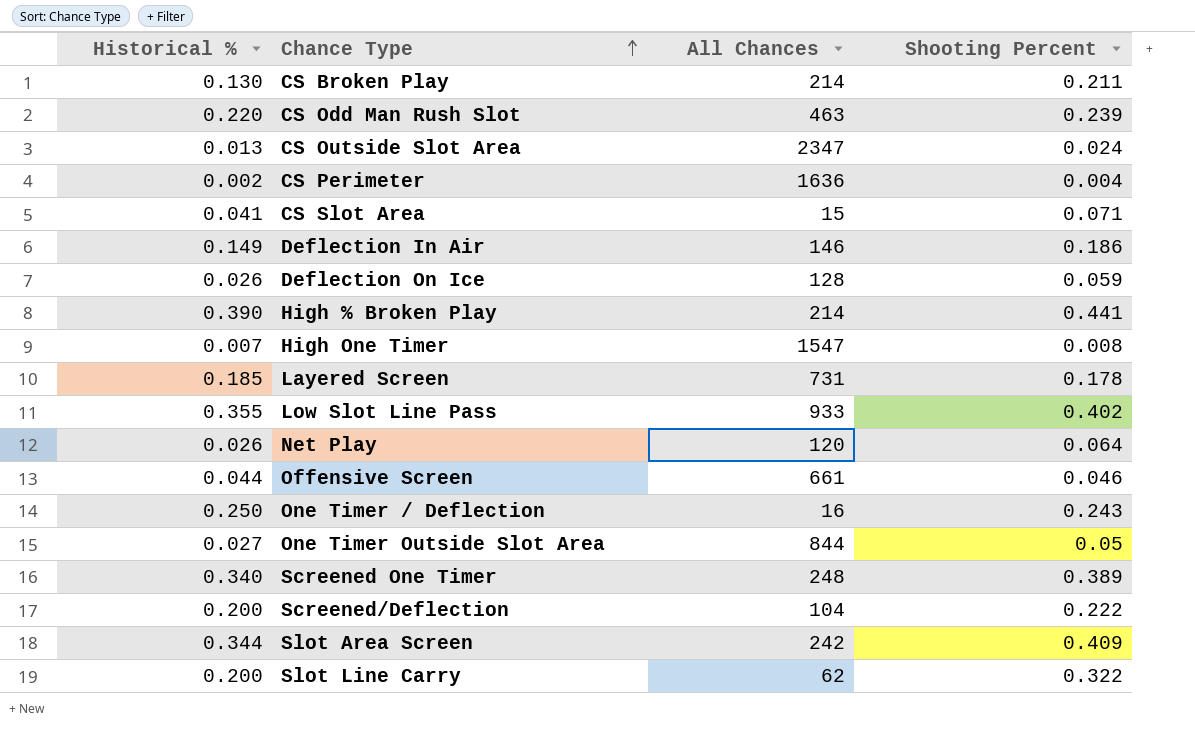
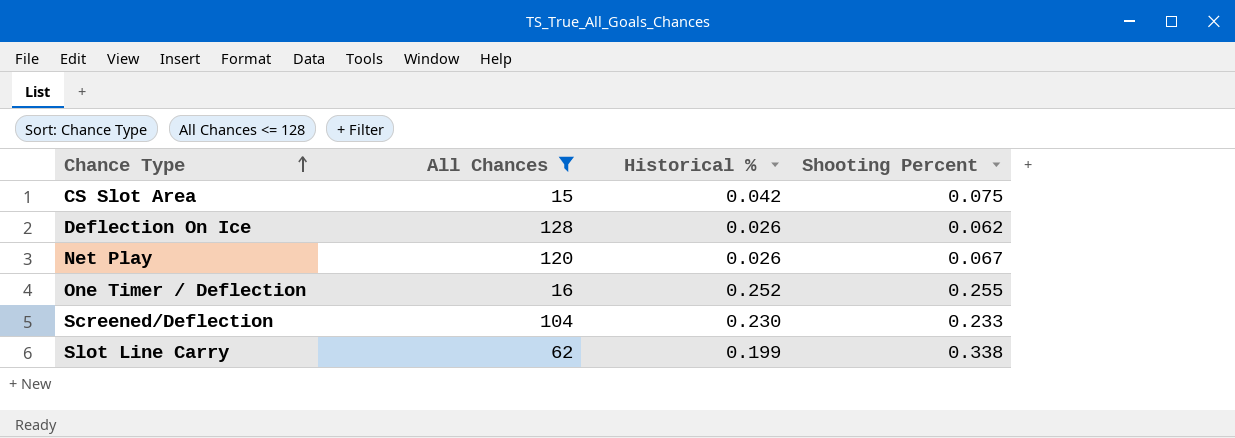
filter: none -> All Chances <= 128
column Historical % | position: 1 -> 3
CS Slot Area | Historical %: 0.041 -> 0.042
CS Slot Area | Shooting Percent: 0.071 -> 0.075
Deflection On Ice | Shooting Percent: 0.059 -> 0.062
Net Play | Shooting Percent: 0.064 -> 0.067
One Timer / Deflection | Historical %: 0.250 -> 0.252
One Timer / Deflection | Shooting Percent: 0.243 -> 0.255
Screened/Deflection | Historical %: 0.200 -> 0.230
Screened/Deflection | Shooting Percent: 0.222 -> 0.233
Slot Line Carry | Historical %: 0.200 -> 0.199
Slot Line Carry | Shooting Percent: 0.322 -> 0.338

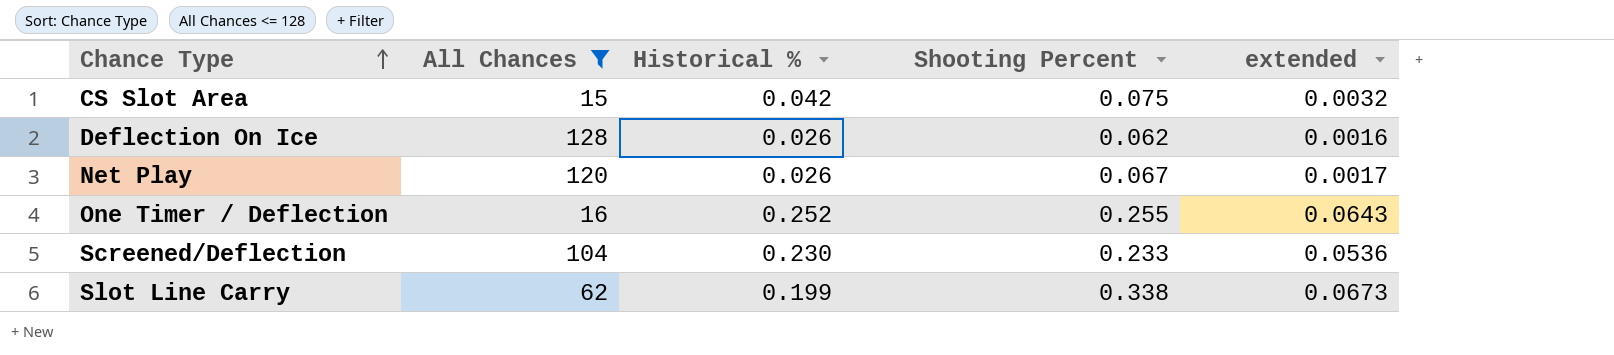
column extended | formula: none -> [Historical %] * [Shooting Percent]

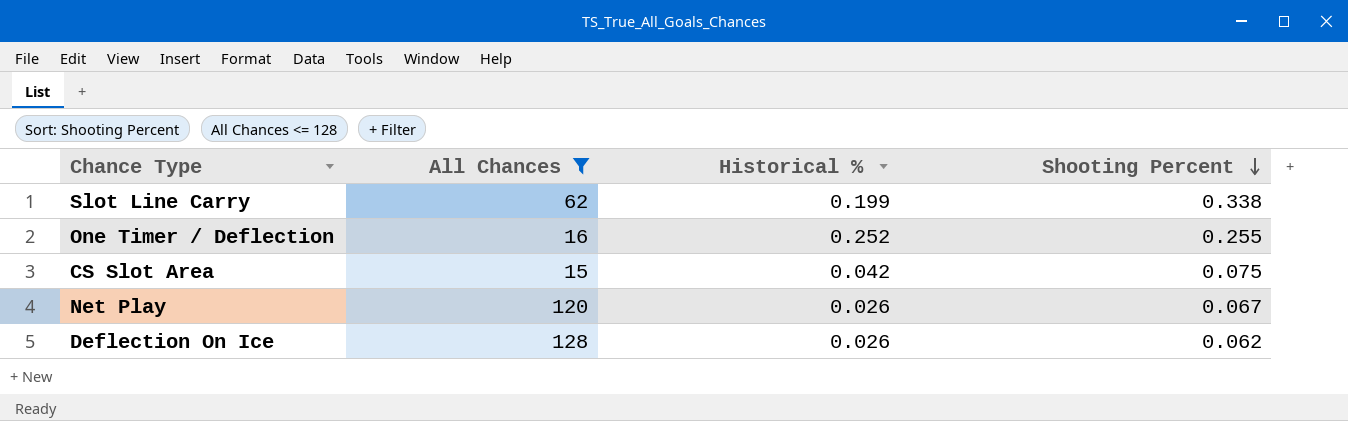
row order: Chance Type ascending -> Shooting Percent descending
column extended | formula: [Historical %] * [Shooting Percent] -> none
row Screened/Deflection: 104 | 0.230 | 0.233 | 0.0536 -> none

